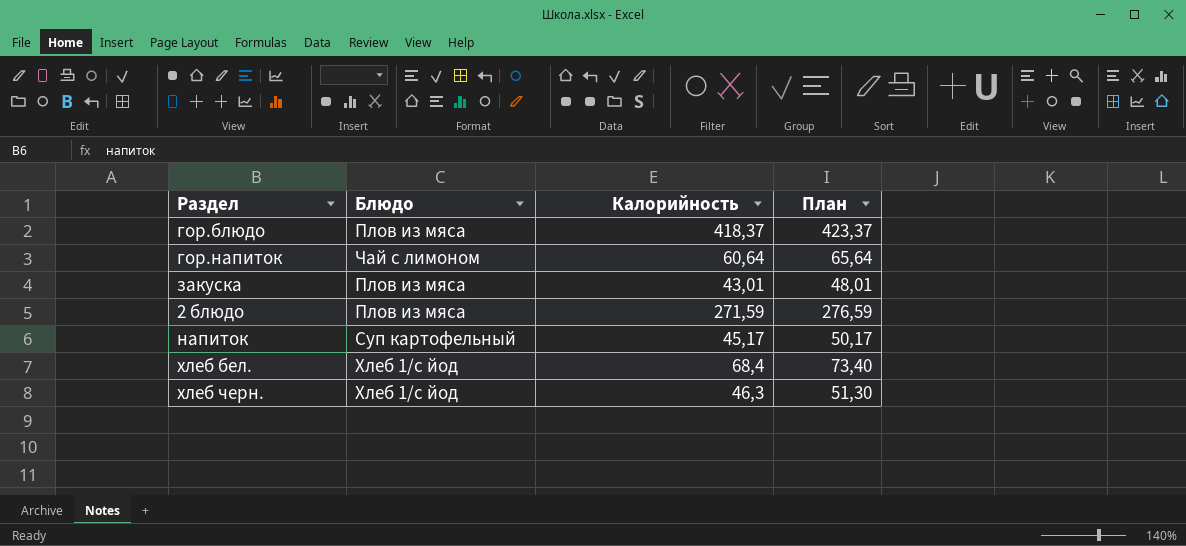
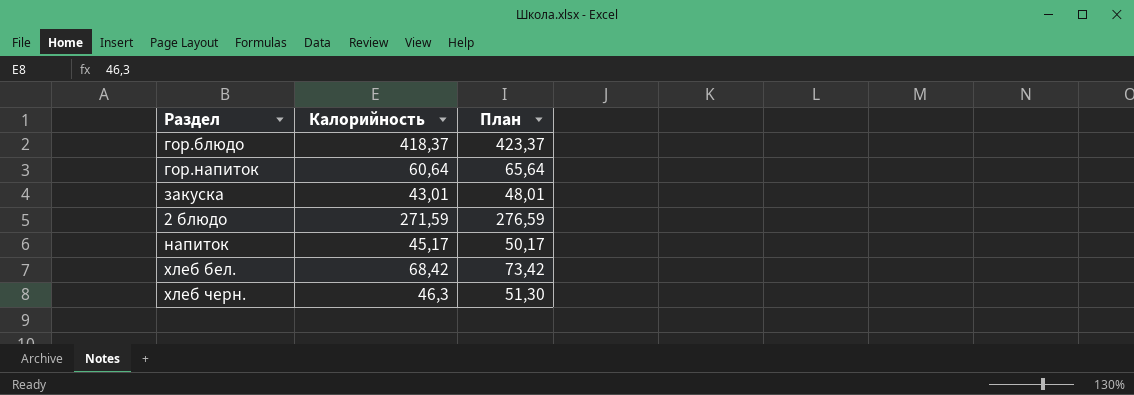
column Блюдо | position: 2 -> none
хлеб бел. | Калорийность: 68,4 -> 68,42
хлеб бел. | План: 73,40 -> 73,42

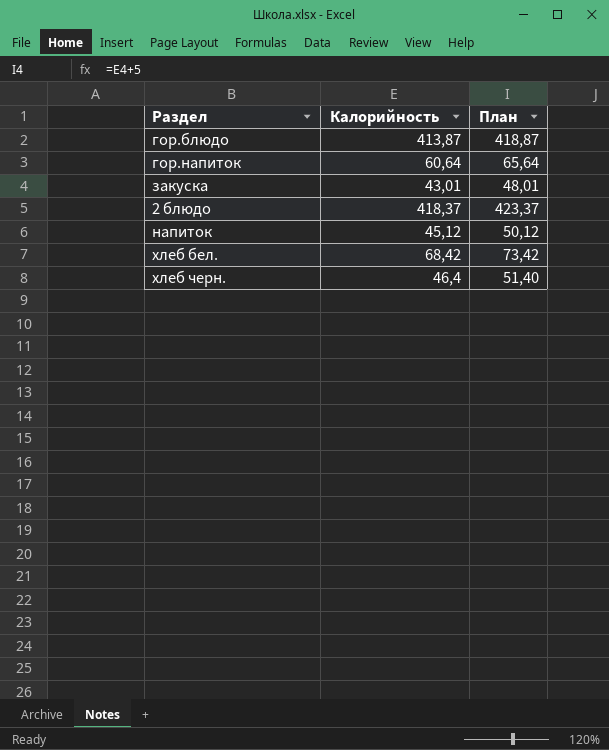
гор.блюдо | Калорийность: 418,37 -> 413,87
гор.блюдо | План: 423,37 -> 418,87
2 блюдо | Калорийность: 271,59 -> 418,37
2 блюдо | План: 276,59 -> 423,37
напиток | Калорийность: 45,17 -> 45,12
напиток | План: 50,17 -> 50,12
хлеб черн. | Калорийность: 46,3 -> 46,4
хлеб черн. | План: 51,30 -> 51,40

